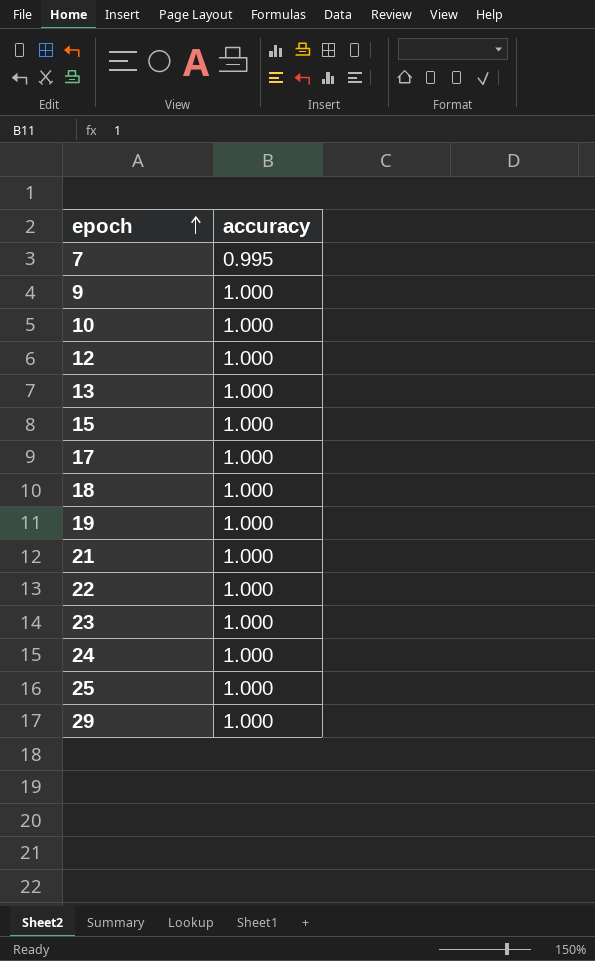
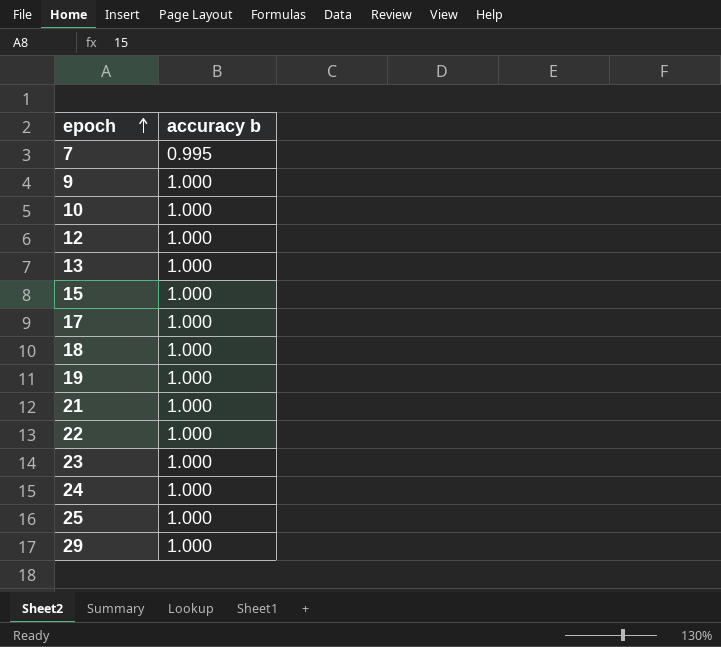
column name: accuracy -> accuracy b

